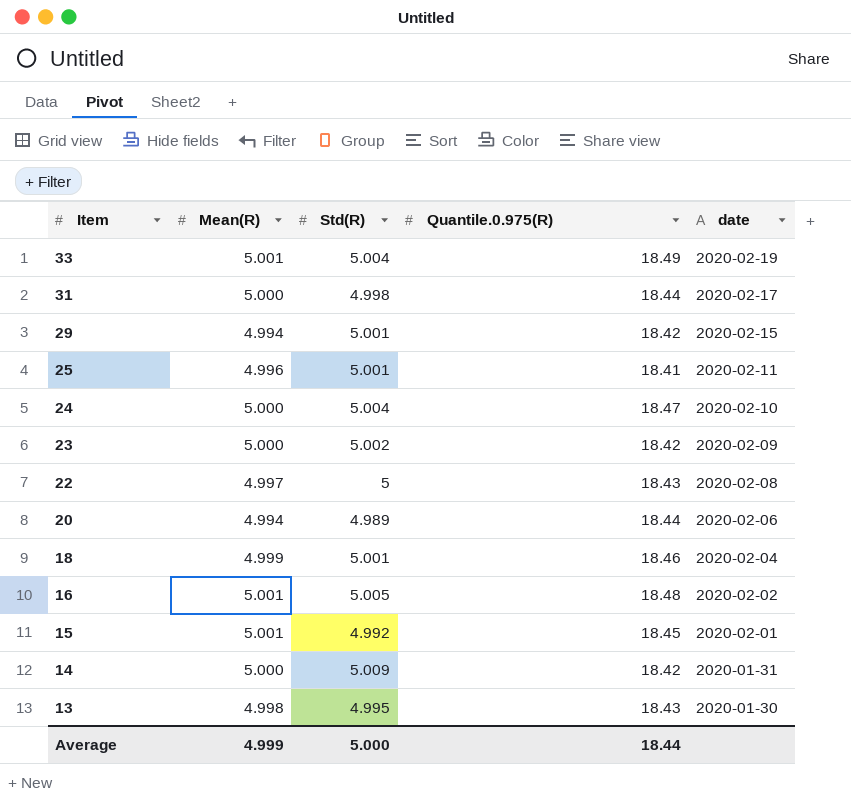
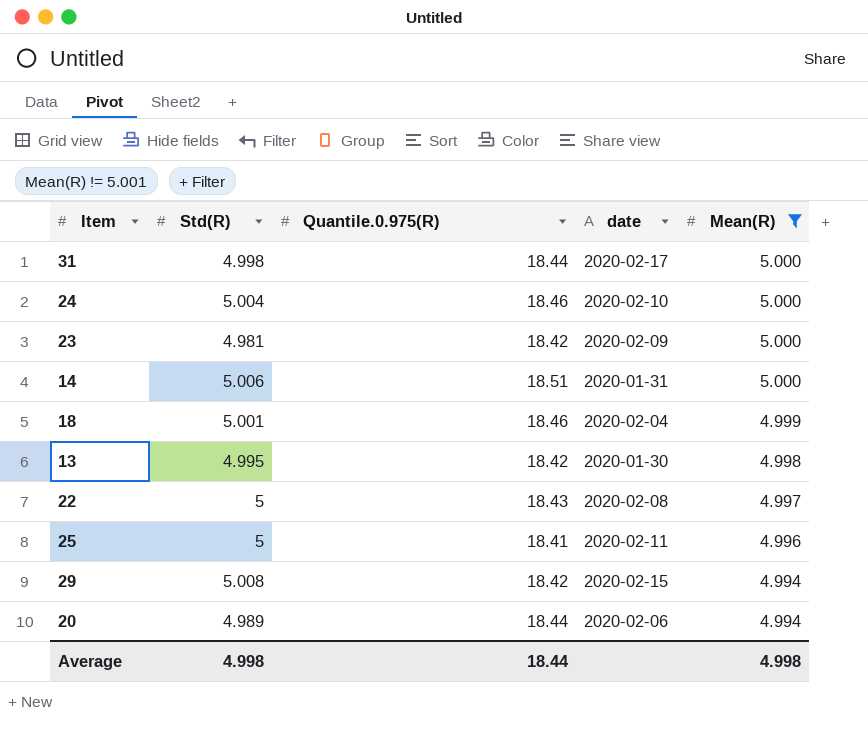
filter: none -> Mean(R) != 5.001
row order: Item descending -> Mean(R) descending
column Mean(R) | position: 2 -> 5
24 | Quantile.0.975(R): 18.47 -> 18.46
23 | Std(R): 5.002 -> 4.981
14 | Std(R): 5.009 -> 5.006
14 | Quantile.0.975(R): 18.42 -> 18.51
13 | Quantile.0.975(R): 18.43 -> 18.42
25 | Std(R): 5.001 -> 5
29 | Std(R): 5.001 -> 5.008
Average | Std(R): 5.000 -> 4.998
Average | Mean(R): 4.999 -> 4.998

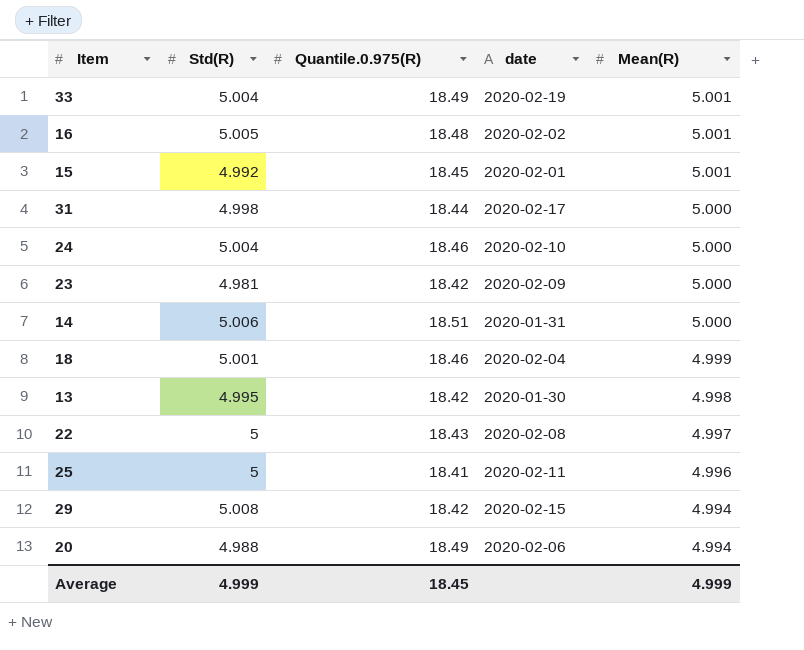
filter: Mean(R) != 5.001 -> none
20 | Std(R): 4.989 -> 4.988
20 | Quantile.0.975(R): 18.44 -> 18.49
Average | Std(R): 4.998 -> 4.999
Average | Quantile.0.975(R): 18.44 -> 18.45
Average | Mean(R): 4.998 -> 4.999

